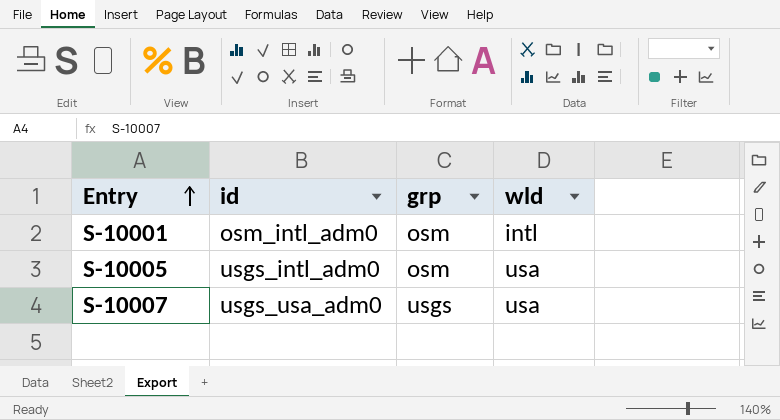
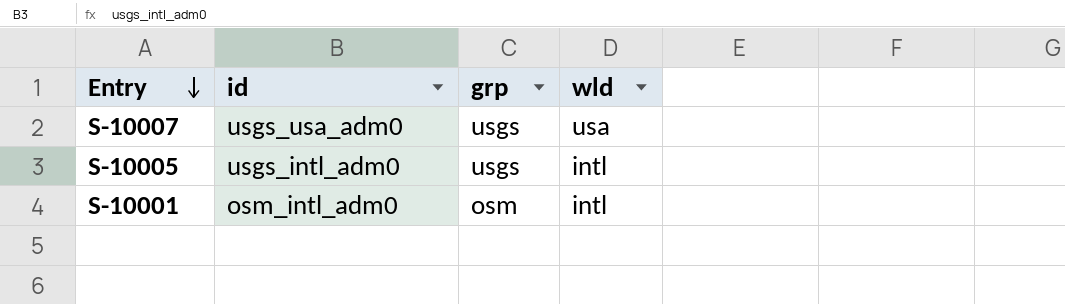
row order: Entry ascending -> Entry descending
S-10005 | grp: osm -> usgs
S-10005 | wld: usa -> intl

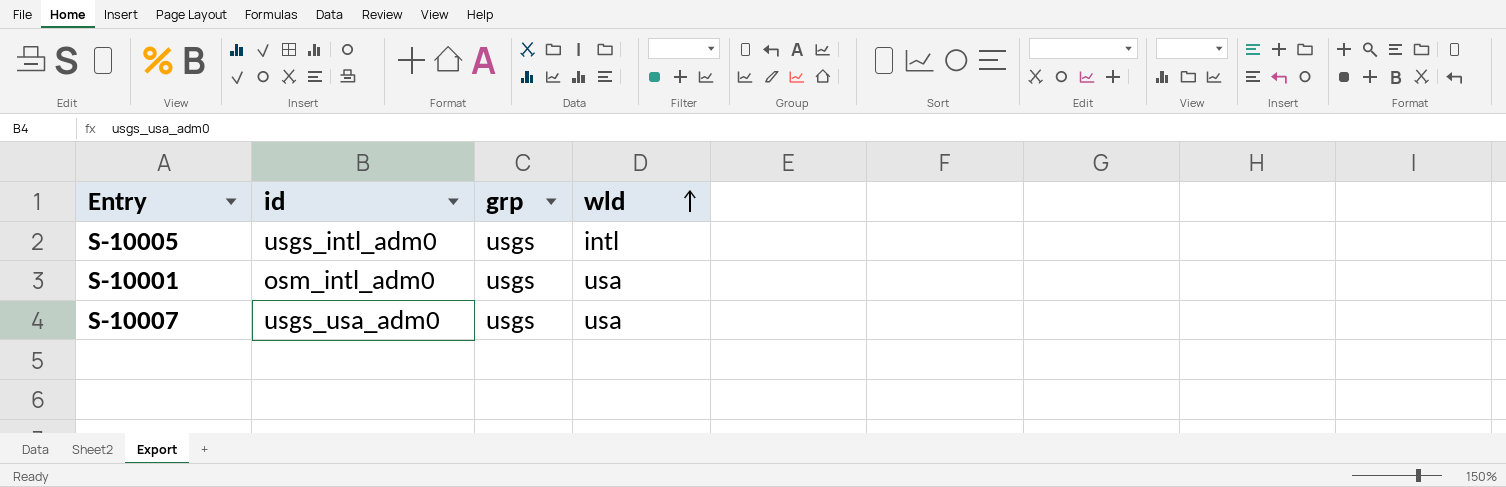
row order: Entry descending -> wld ascending
S-10001 | grp: osm -> usgs
S-10001 | wld: intl -> usa

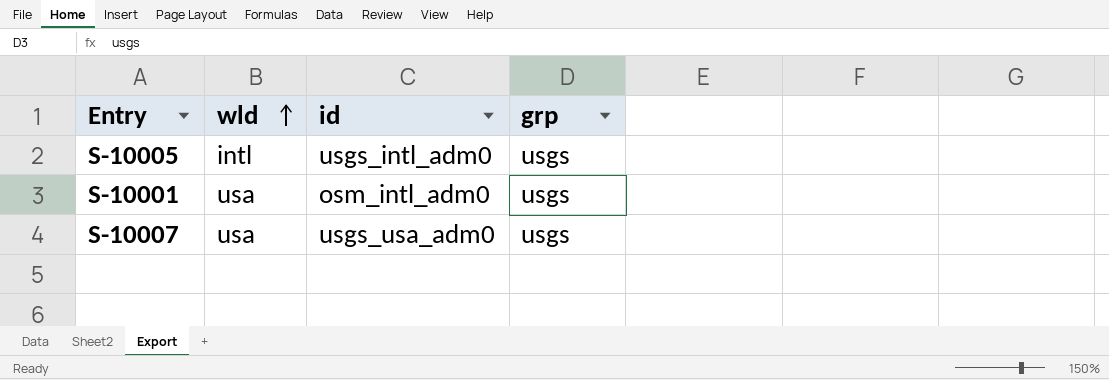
column wld | position: 4 -> 2

